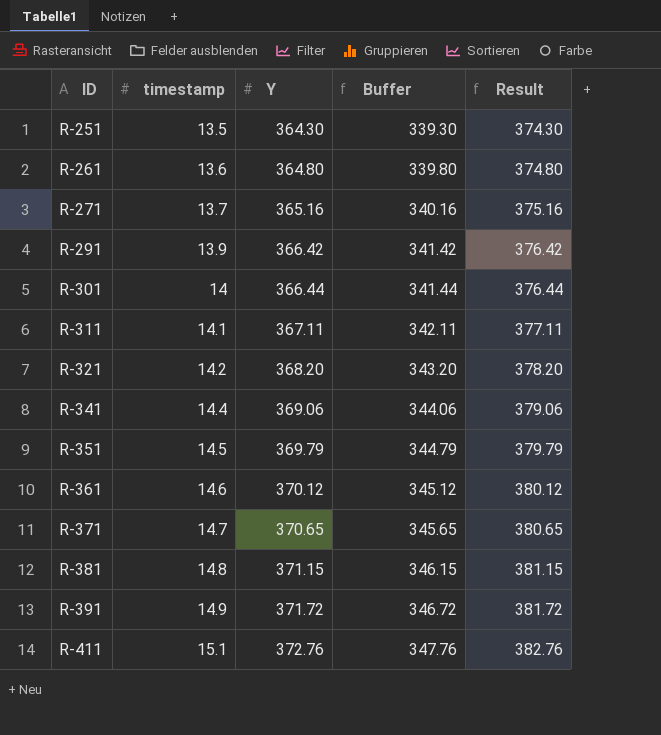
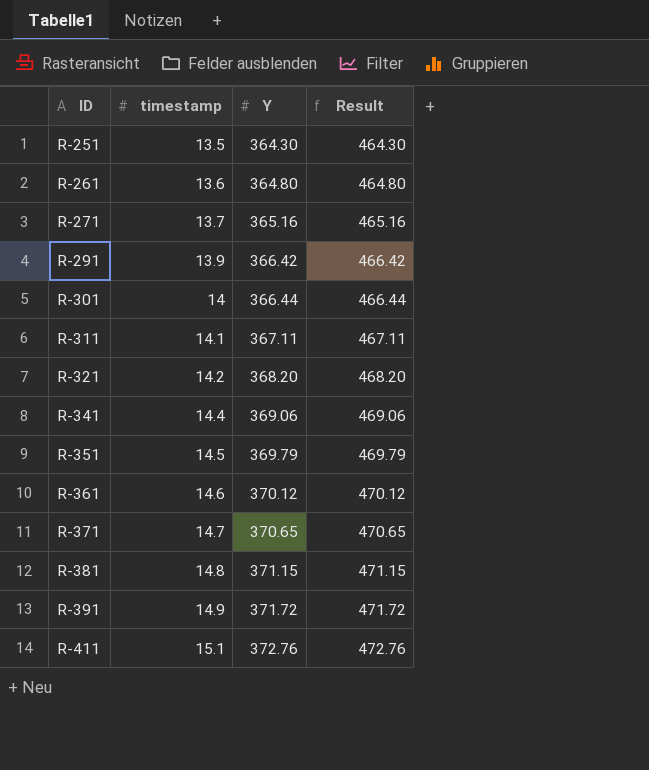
column Buffer | formula: [Y] - 25 -> none
column Result | formula: [Y] + 10 -> [Y] + 100

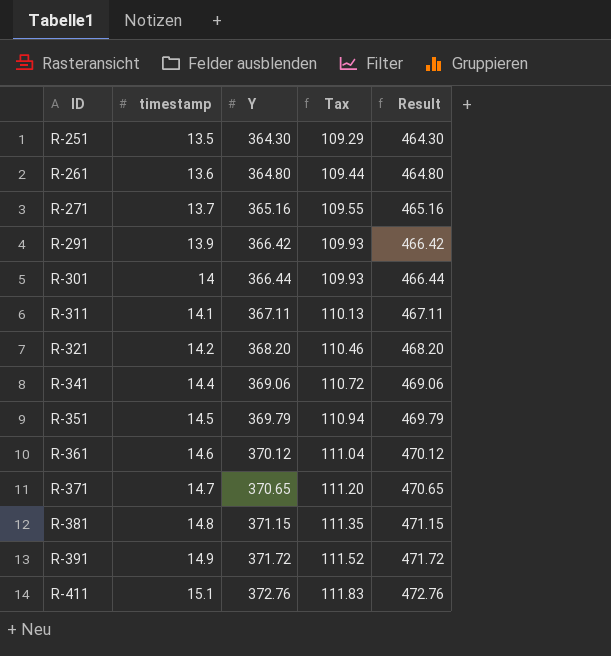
column Tax | formula: none -> [Y] * 0.3

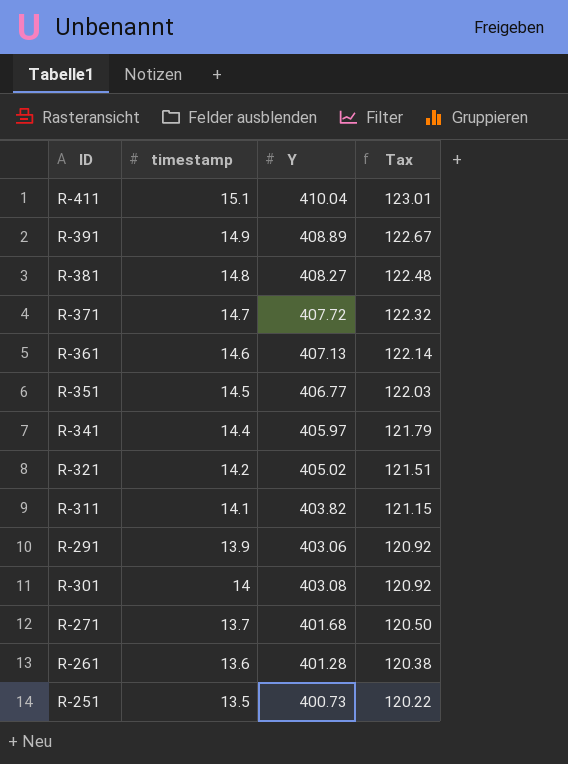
row order: ID ascending -> Tax descending
column Result | formula: [Y] + 100 -> none
R-411 | Y: 372.76 -> 410.04
R-411 | Tax: 111.83 -> 123.01
R-391 | Y: 371.72 -> 408.89
R-391 | Tax: 111.52 -> 122.67
R-381 | Y: 371.15 -> 408.27
R-381 | Tax: 111.35 -> 122.48
R-371 | Y: 370.65 -> 407.72
R-371 | Tax: 111.20 -> 122.32
R-361 | Y: 370.12 -> 407.13
R-361 | Tax: 111.04 -> 122.14
R-351 | Y: 369.79 -> 406.77
R-351 | Tax: 110.94 -> 122.03
R-341 | Y: 369.06 -> 405.97
R-341 | Tax: 110.72 -> 121.79
R-321 | Y: 368.20 -> 405.02
R-321 | Tax: 110.46 -> 121.51
R-311 | Y: 367.11 -> 403.82
R-311 | Tax: 110.13 -> 121.15
R-291 | Y: 366.42 -> 403.06
R-291 | Tax: 109.93 -> 120.92
R-301 | Y: 366.44 -> 403.08
R-301 | Tax: 109.93 -> 120.92
R-271 | Y: 365.16 -> 401.68
R-271 | Tax: 109.55 -> 120.50
R-261 | Y: 364.80 -> 401.28
R-261 | Tax: 109.44 -> 120.38
R-251 | Y: 364.30 -> 400.73
R-251 | Tax: 109.29 -> 120.22

